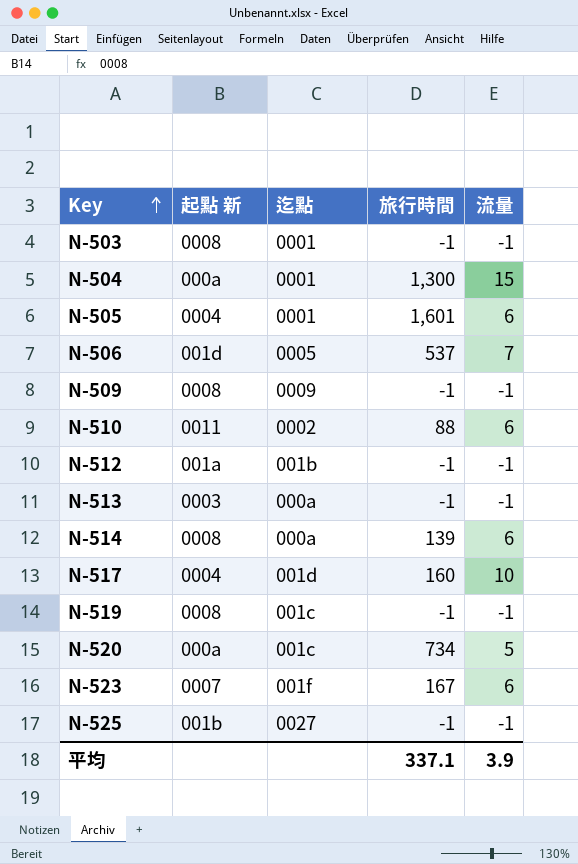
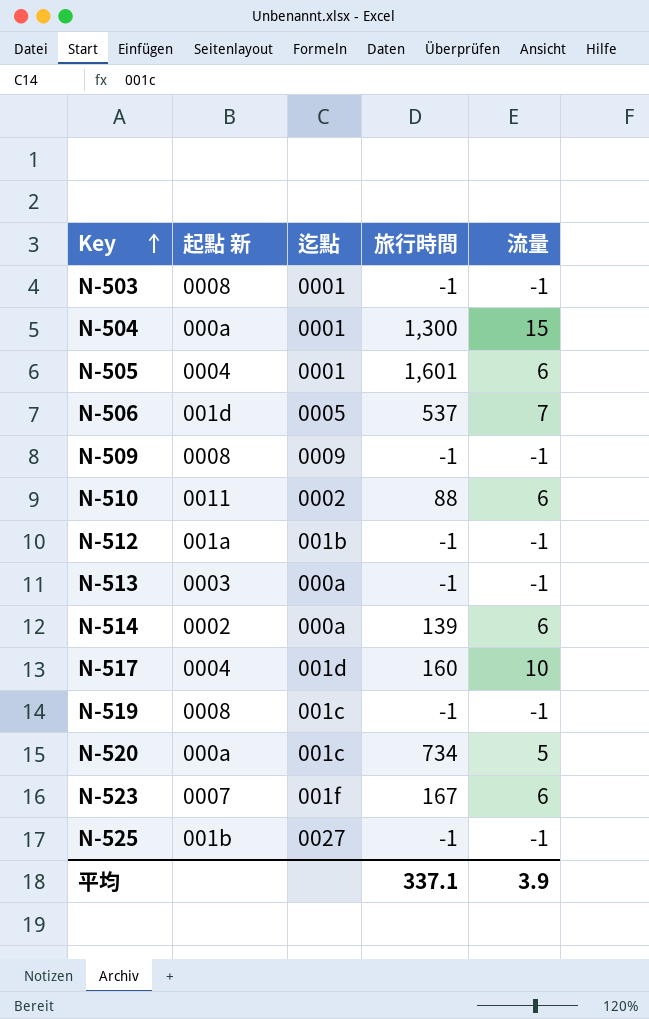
N-514 | 起點 新: 0008 -> 0002

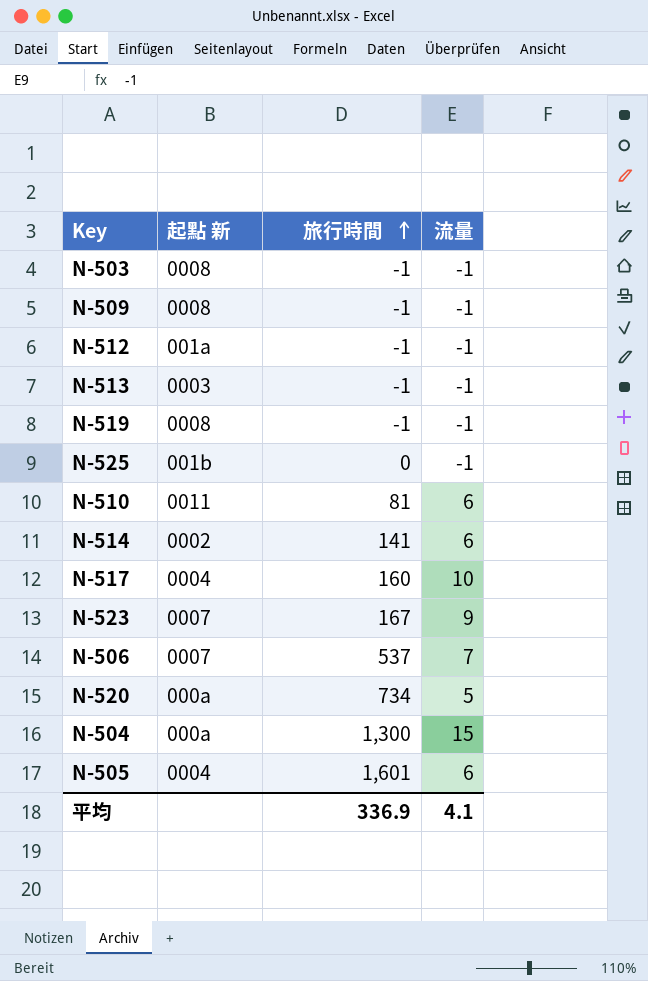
row order: Key ascending -> 旅行時間 ascending
column 迄點 | position: 3 -> none
N-525 | 旅行時間: -1 -> 0
N-510 | 旅行時間: 88 -> 81
N-514 | 旅行時間: 139 -> 141
N-523 | 流量: 6 -> 9
N-506 | 起點 新: 001d -> 0007
平均 | 旅行時間: 337.1 -> 336.9
平均 | 流量: 3.9 -> 4.1

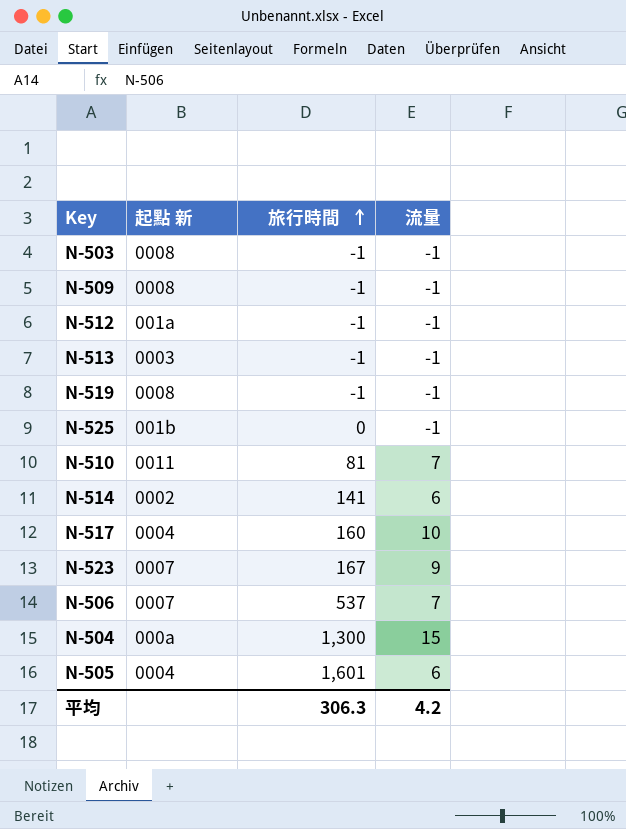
row N-520: 000a | 734 | 5 -> none
N-510 | 流量: 6 -> 7
平均 | 旅行時間: 336.9 -> 306.3
平均 | 流量: 4.1 -> 4.2

